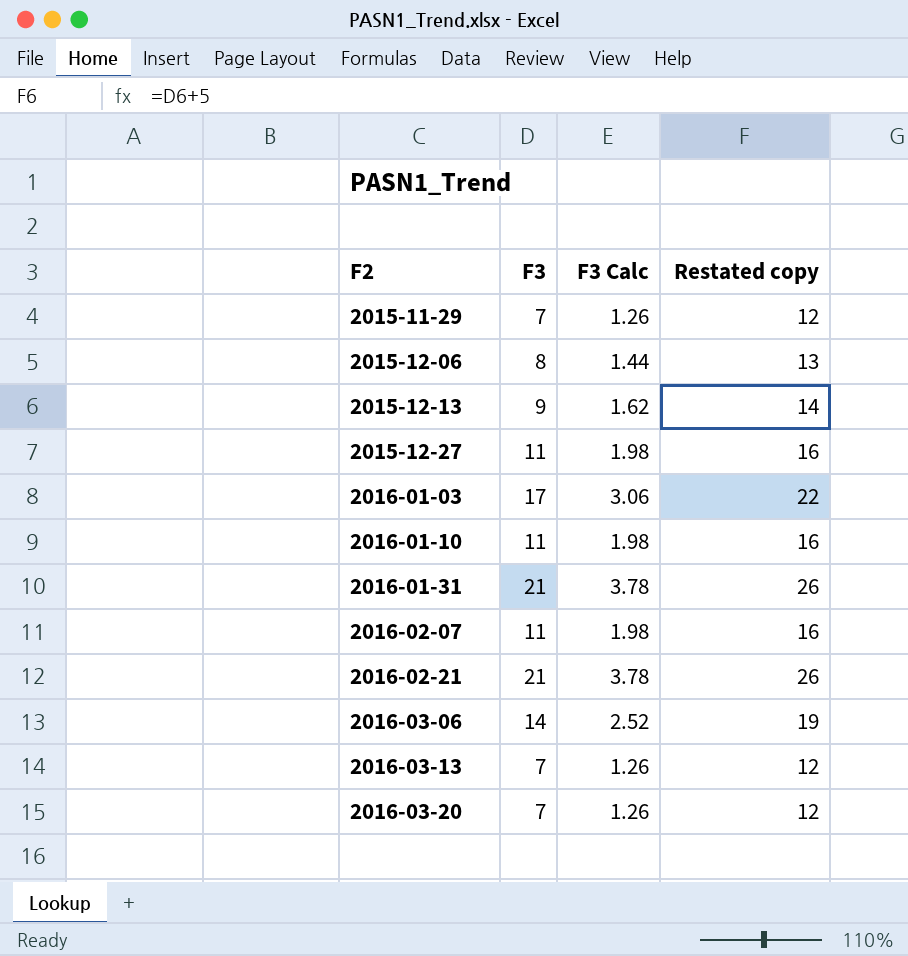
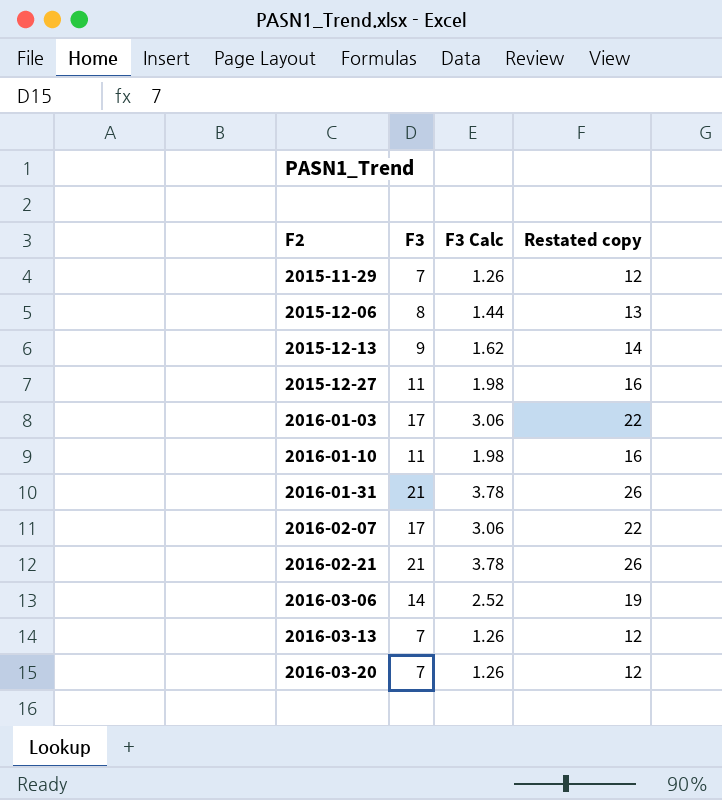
2016-02-07 | F3: 11 -> 17
2016-02-07 | F3 Calc: 1.98 -> 3.06
2016-02-07 | Restated copy: 16 -> 22

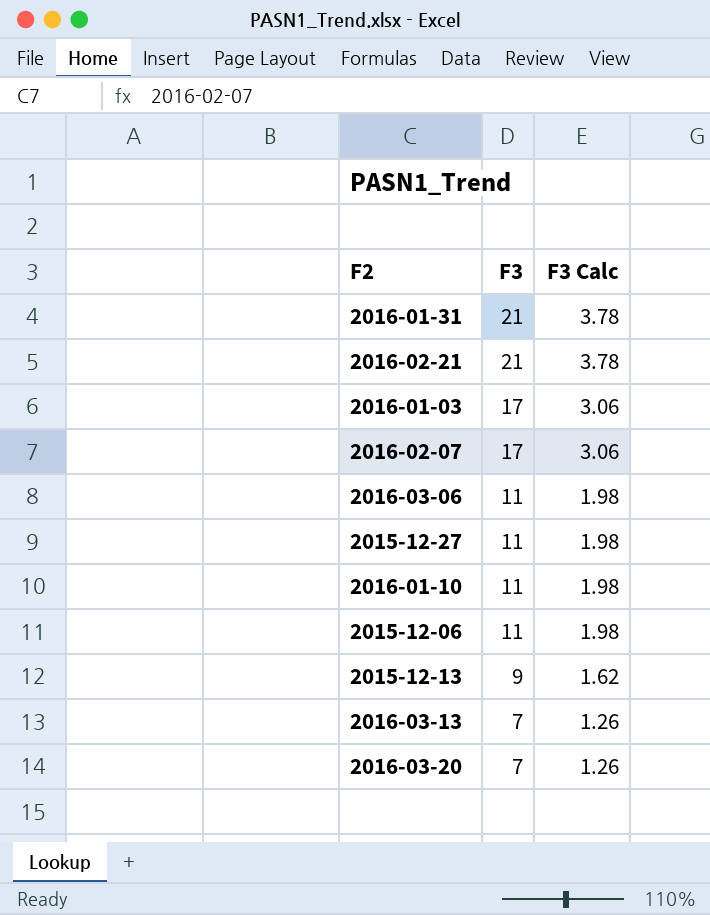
row order: F2 ascending -> F3 descending
column Restated copy | formula: [F3] + 5 -> none
row 2015-11-29: 7 | 1.26 | 12 -> none
2016-03-06 | F3: 14 -> 11
2016-03-06 | F3 Calc: 2.52 -> 1.98
2015-12-06 | F3: 8 -> 11
2015-12-06 | F3 Calc: 1.44 -> 1.98

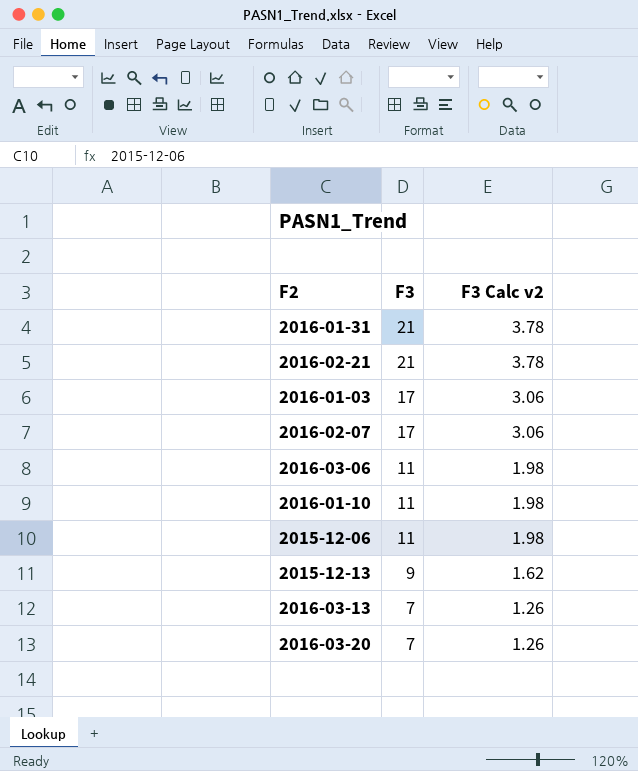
column name: F3 Calc -> F3 Calc v2
row 2015-12-27: 11 | 1.98 -> none

